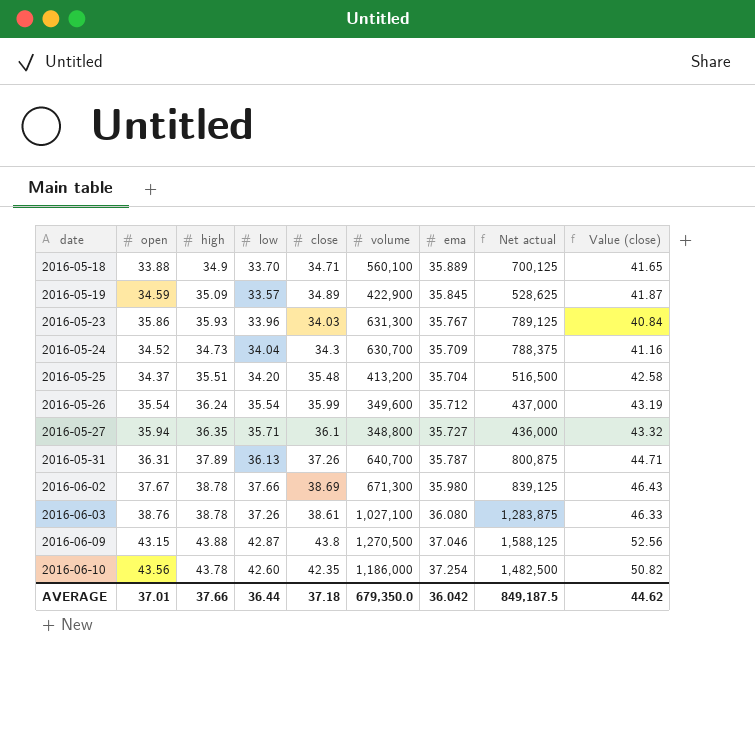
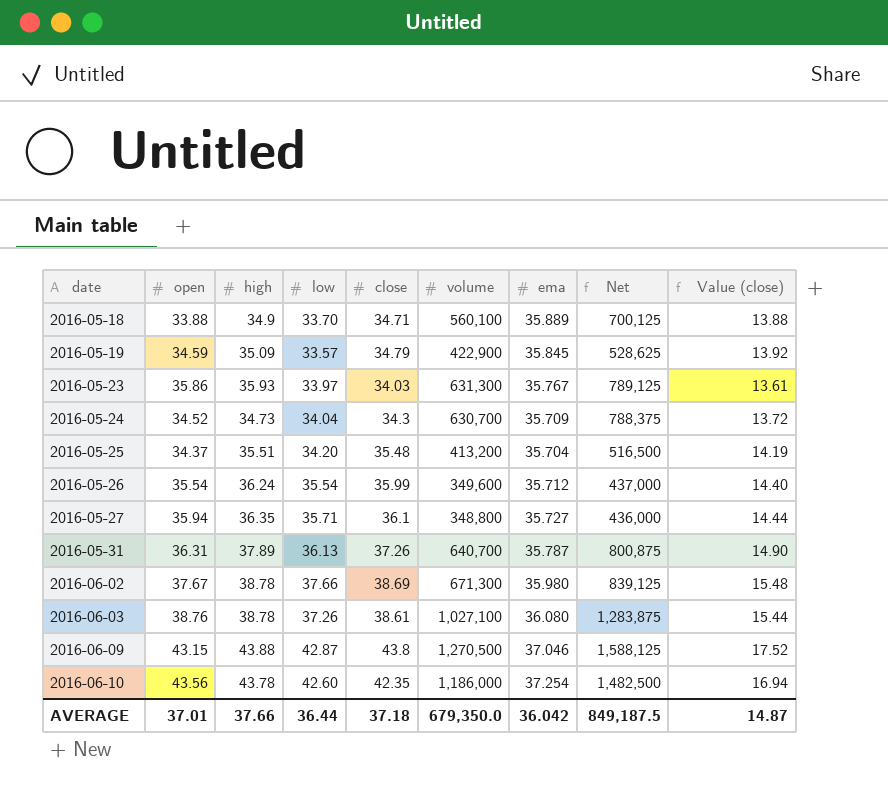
column name: Net actual -> Net
column Value (close) | formula: [close] * 1.2 -> [close] * 0.4
2016-05-19 | close: 34.89 -> 34.79
2016-05-23 | low: 33.96 -> 33.97
AVERAGE | Value (close): 44.62 -> 14.87

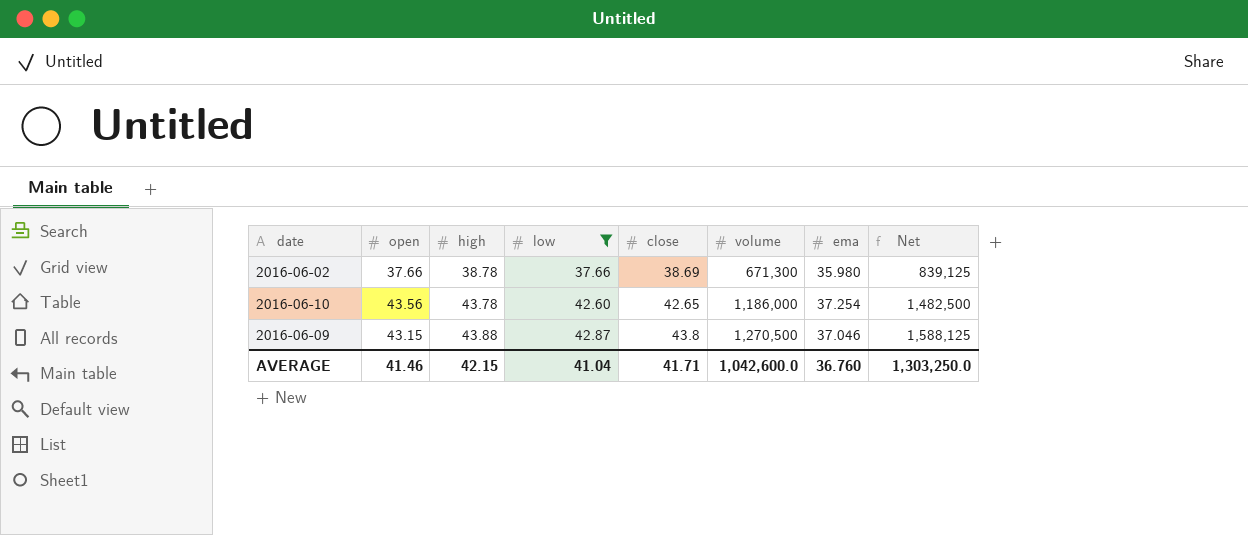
filter: none -> low >= 37.66
row order: date ascending -> high ascending
column Value (close) | formula: [close] * 0.4 -> none
2016-06-02 | open: 37.67 -> 37.66
2016-06-10 | close: 42.35 -> 42.65
AVERAGE | open: 37.01 -> 41.46
AVERAGE | high: 37.66 -> 42.15
AVERAGE | low: 36.44 -> 41.04
AVERAGE | close: 37.18 -> 41.71
AVERAGE | volume: 679,350.0 -> 1,042,600.0
AVERAGE | ema: 36.042 -> 36.760
AVERAGE | Net: 849,187.5 -> 1,303,250.0

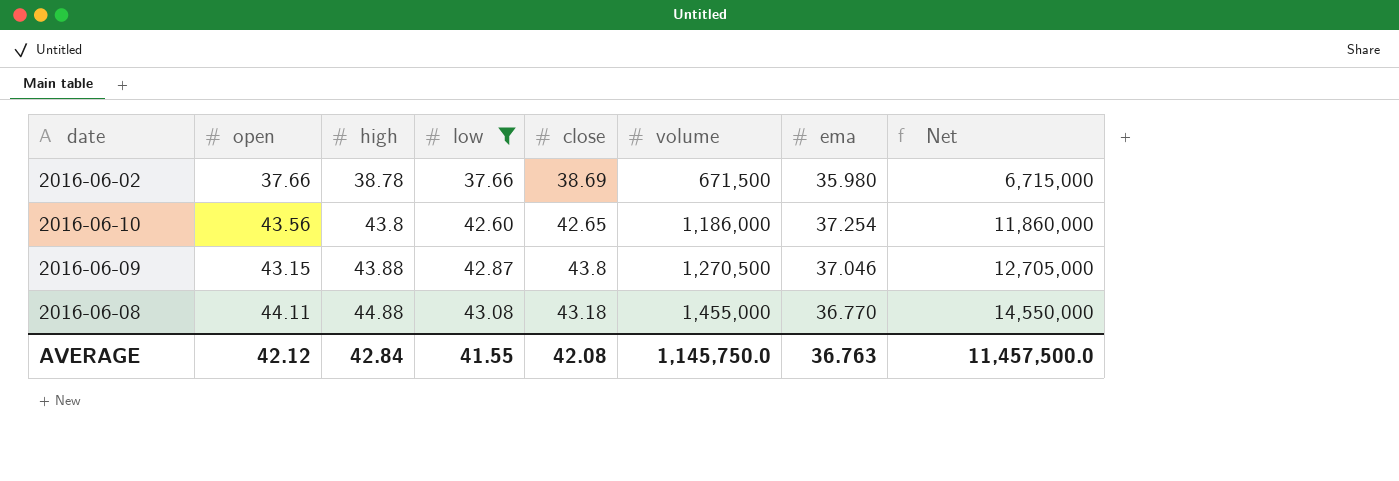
column Net | formula: [volume] * 1.25 -> [volume] * 10
2016-06-02 | volume: 671,300 -> 671,500
2016-06-10 | high: 43.78 -> 43.8
row 2016-06-08: none -> 44.11 | 44.88 | 43.08 | 43.18 | 1,455,000 | 36.770 | 14,550,000
AVERAGE | open: 41.46 -> 42.12
AVERAGE | high: 42.15 -> 42.84
AVERAGE | low: 41.04 -> 41.55
AVERAGE | close: 41.71 -> 42.08
AVERAGE | volume: 1,042,600.0 -> 1,145,750.0
AVERAGE | ema: 36.760 -> 36.763
AVERAGE | Net: 1,303,250.0 -> 11,457,500.0

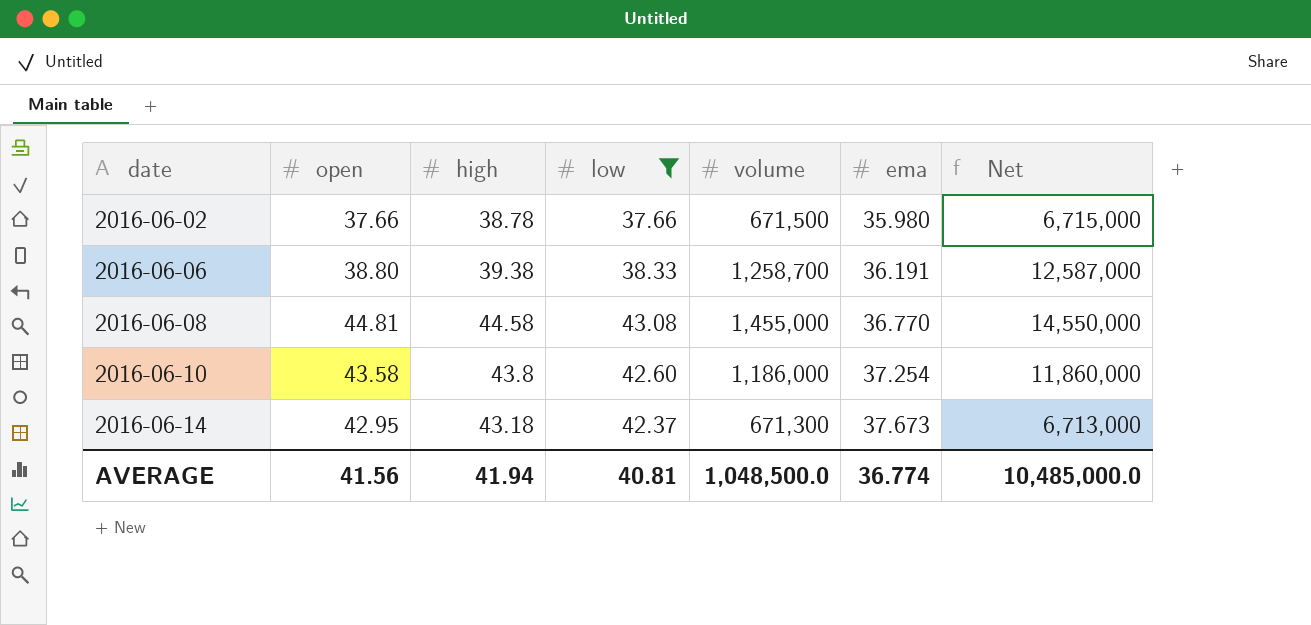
row order: high ascending -> date ascending
column close | position: 5 -> none
row 2016-06-09: 43.15 | 43.88 | 42.87 | 43.8 | 1,270,500 | 37.046 | 12,705,000 -> none
row 2016-06-06: none -> 38.80 | 39.38 | 38.33 | 1,258,700 | 36.191 | 12,587,000
2016-06-08 | open: 44.11 -> 44.81
2016-06-08 | high: 44.88 -> 44.58
2016-06-10 | open: 43.56 -> 43.58
row 2016-06-14: none -> 42.95 | 43.18 | 42.37 | 671,300 | 37.673 | 6,713,000
AVERAGE | open: 42.12 -> 41.56
AVERAGE | high: 42.84 -> 41.94
AVERAGE | low: 41.55 -> 40.81
AVERAGE | volume: 1,145,750.0 -> 1,048,500.0
AVERAGE | ema: 36.763 -> 36.774
AVERAGE | Net: 11,457,500.0 -> 10,485,000.0

